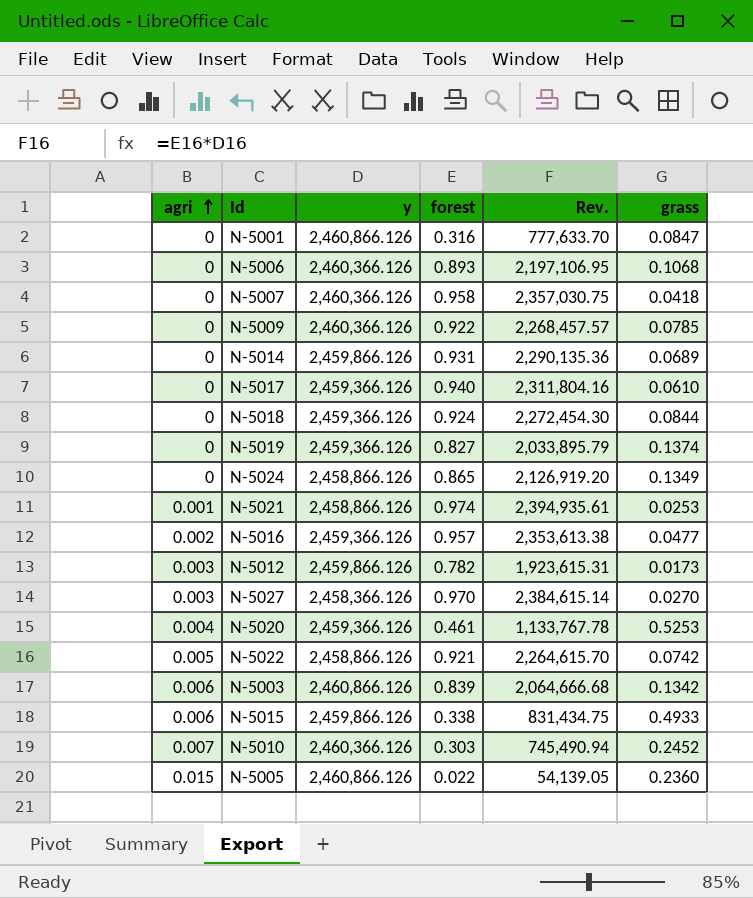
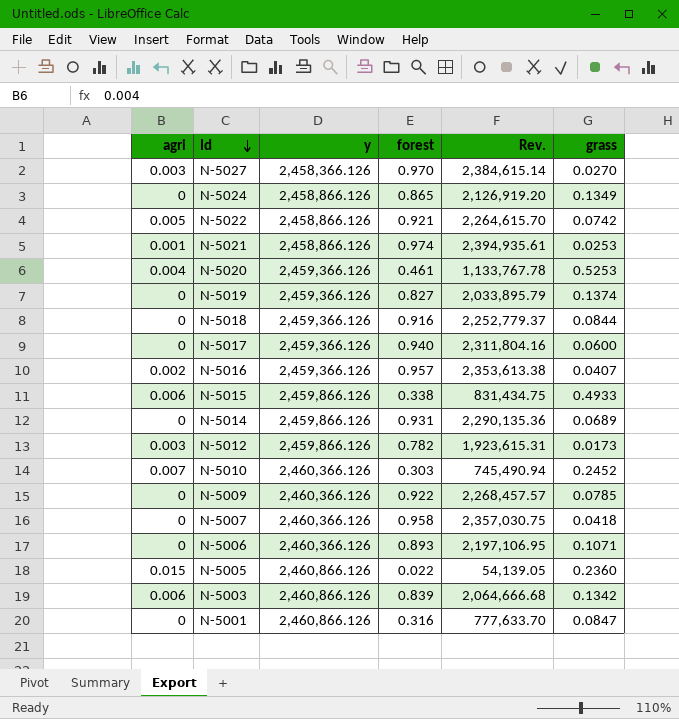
row order: agri ascending -> Id descending
N-5018 | forest: 0.924 -> 0.916
N-5018 | Rev.: 2,272,454.30 -> 2,252,779.37
N-5017 | grass: 0.0610 -> 0.0600
N-5016 | grass: 0.0477 -> 0.0407
N-5006 | grass: 0.1068 -> 0.1071

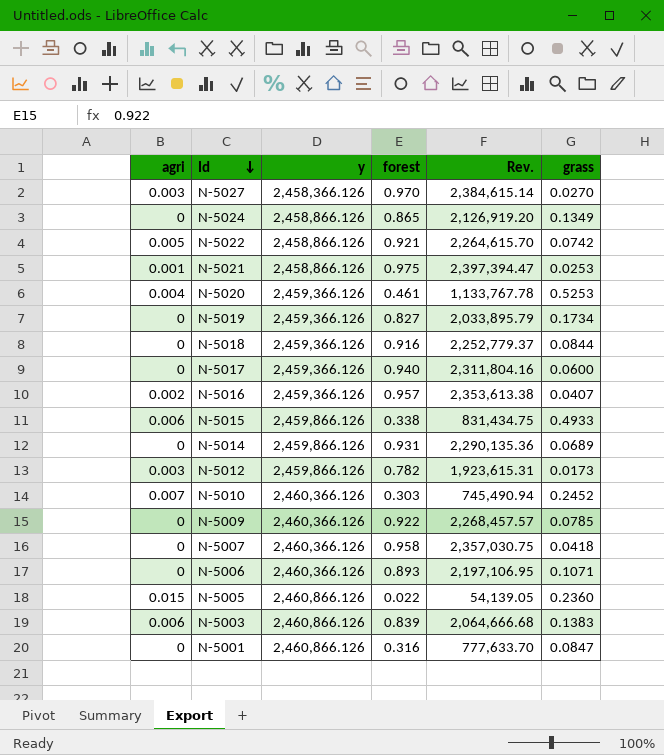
N-5021 | forest: 0.974 -> 0.975
N-5021 | Rev.: 2,394,935.61 -> 2,397,394.47
N-5019 | grass: 0.1374 -> 0.1734
N-5003 | grass: 0.1342 -> 0.1383

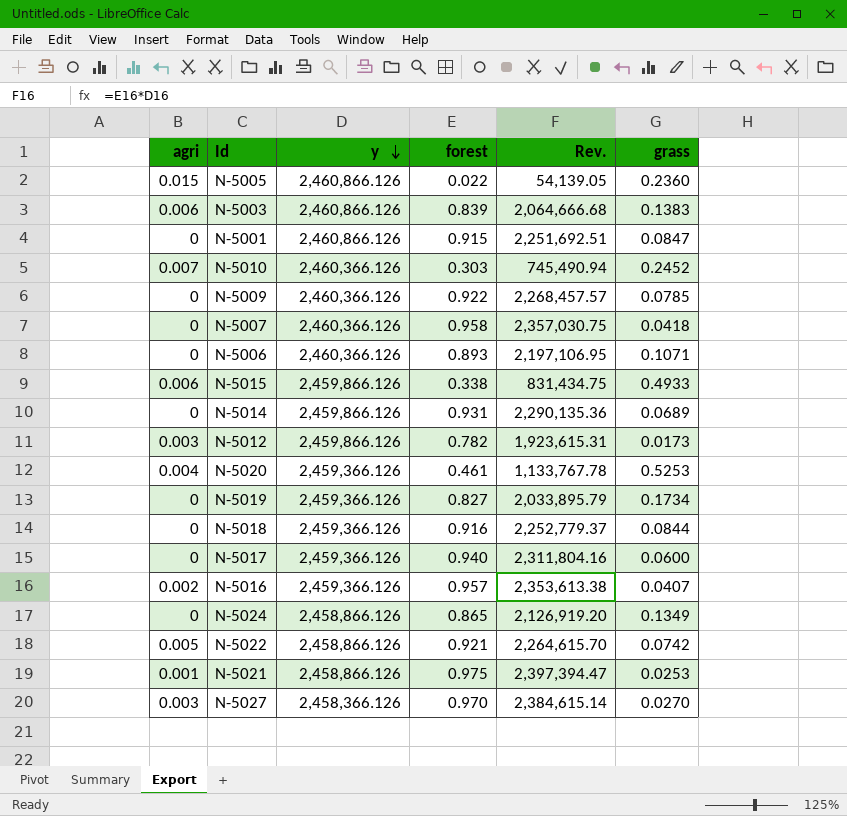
row order: Id descending -> y descending
N-5001 | forest: 0.316 -> 0.915
N-5001 | Rev.: 777,633.70 -> 2,251,692.51

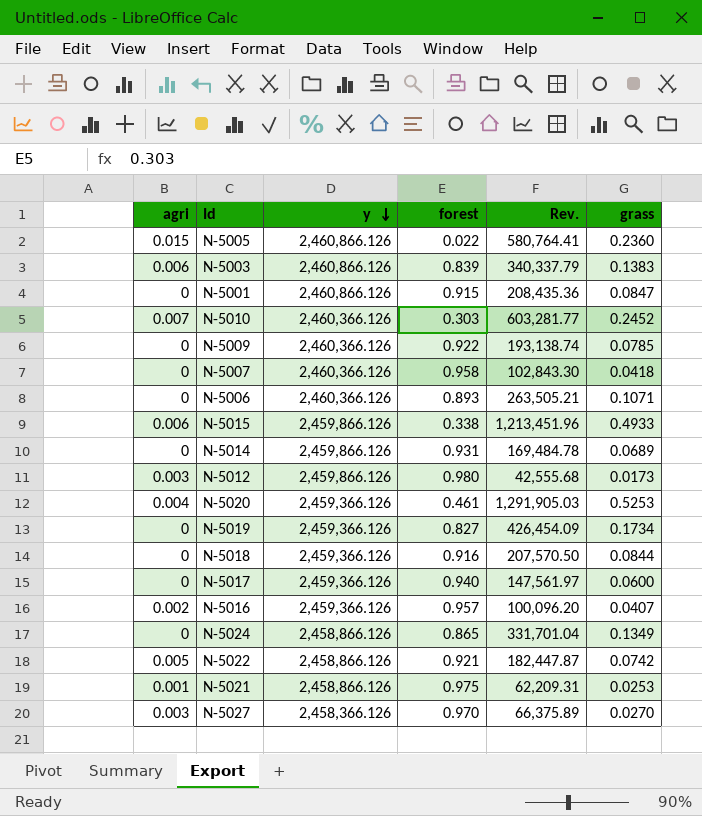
column Rev. | formula: [y] * [forest] -> [y] * [grass]
N-5012 | forest: 0.782 -> 0.980

